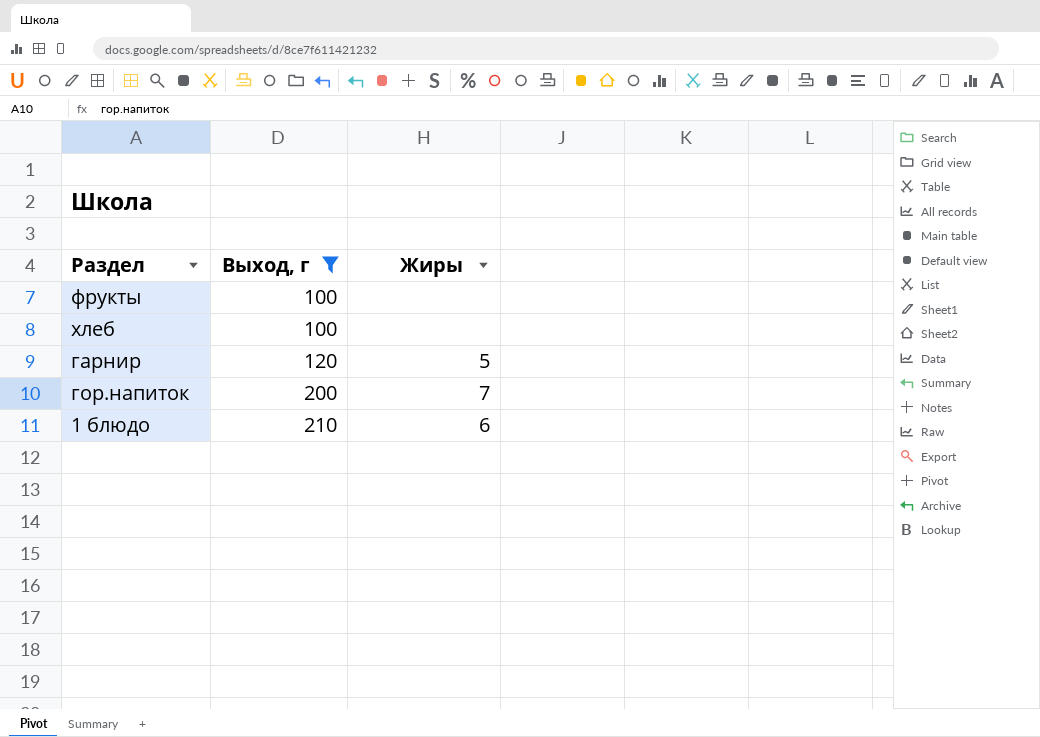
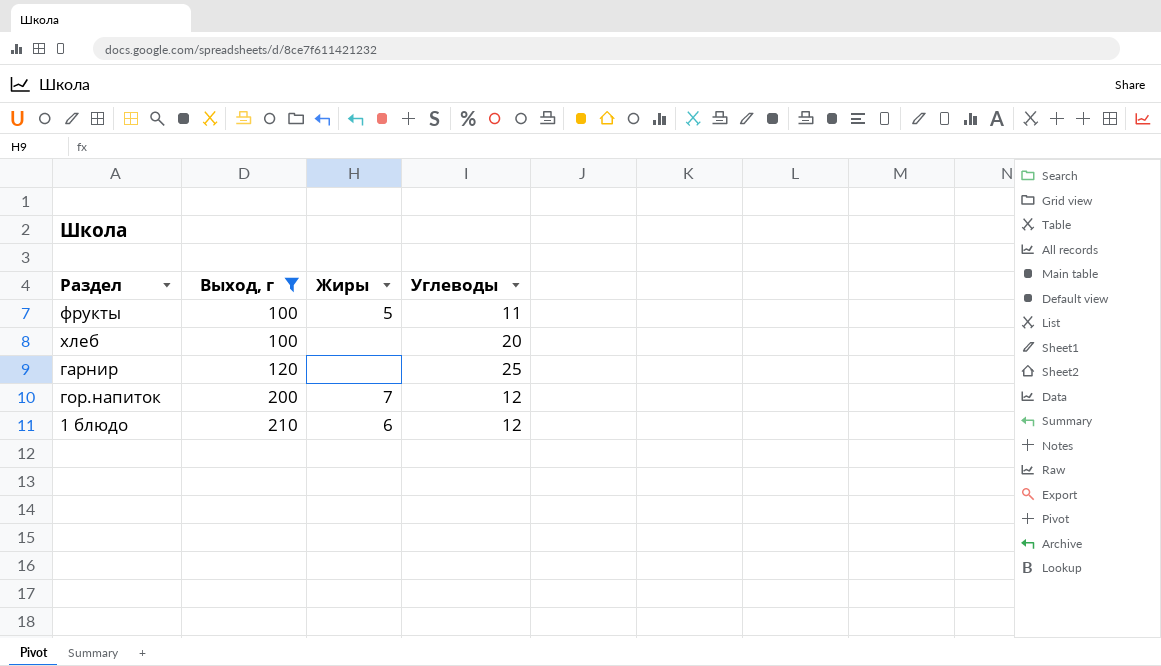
column Углеводы | position: none -> 4
фрукты | Жиры: none -> 5
гарнир | Жиры: 5 -> none

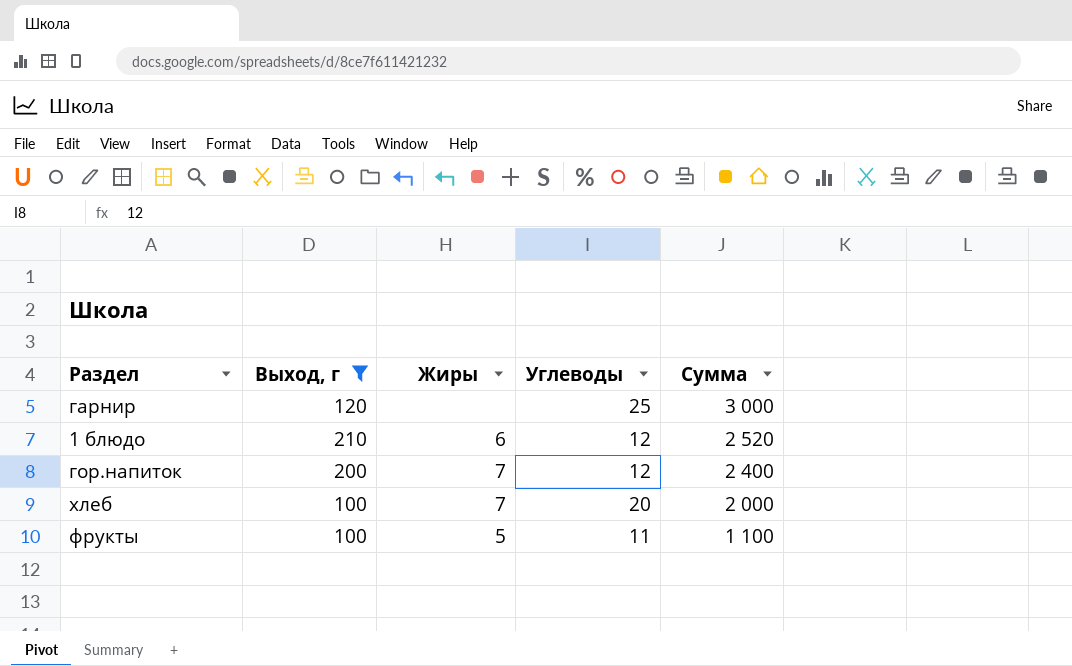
row order: Выход, г ascending -> Сумма descending
column Сумма | formula: none -> [Выход, г] * [Углеводы]
хлеб | Жиры: none -> 7

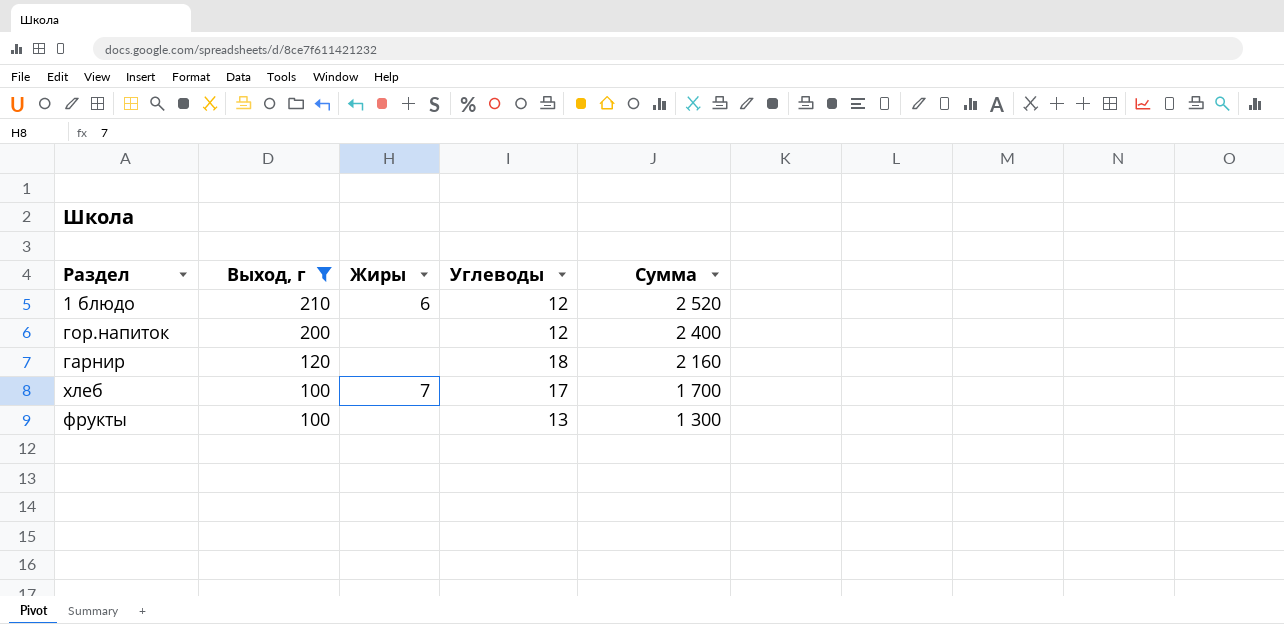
row order: Сумма descending -> Выход, г descending
гор.напиток | Жиры: 7 -> none
гарнир | Углеводы: 25 -> 18
гарнир | Сумма: 3 000 -> 2 160
хлеб | Углеводы: 20 -> 17
хлеб | Сумма: 2 000 -> 1 700
фрукты | Жиры: 5 -> none
фрукты | Углеводы: 11 -> 13
фрукты | Сумма: 1 100 -> 1 300

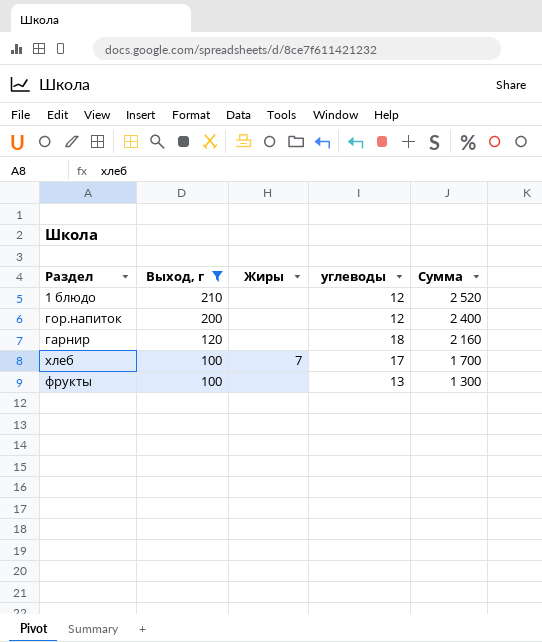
column name: Углеводы -> углеводы
1 блюдо | Жиры: 6 -> none

